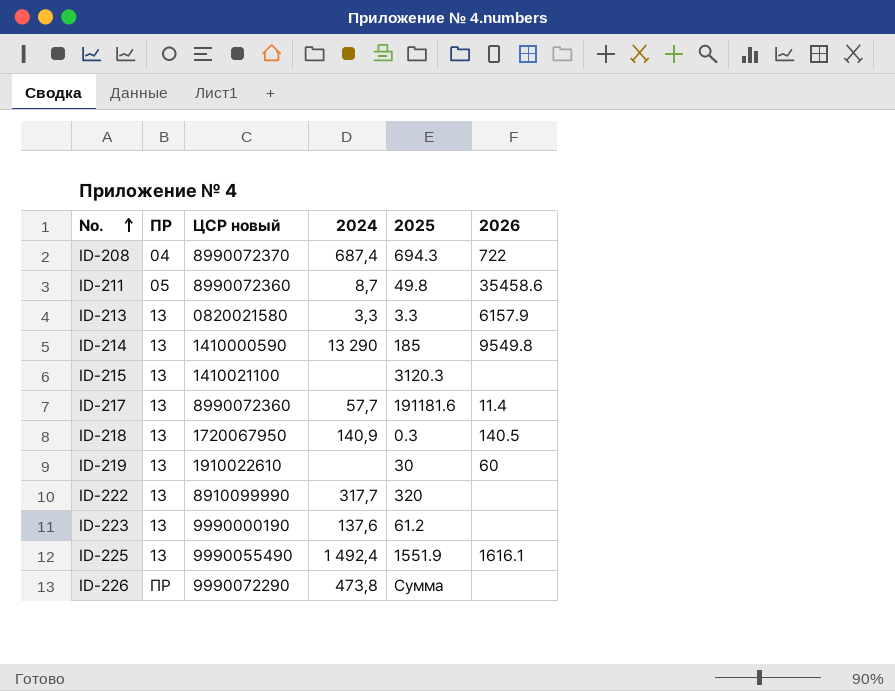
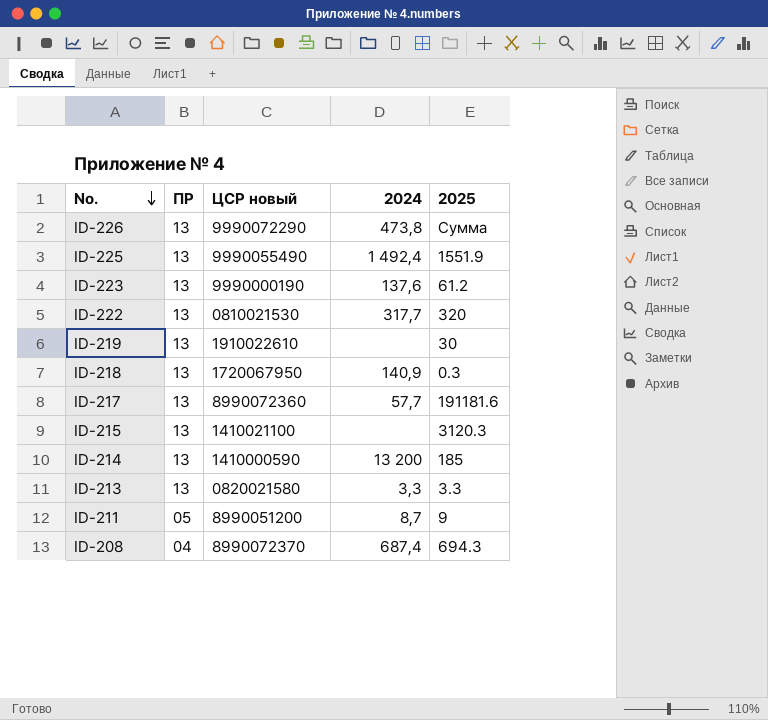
row order: No. ascending -> No. descending
column 2026 | position: 6 -> none
ID-226 | ПР: ПР -> 13
ID-222 | ЦСР новый: 8910099990 -> 0810021530
ID-214 | 2024: 13 290 -> 13 200
ID-211 | ЦСР новый: 8990072360 -> 8990051200
ID-211 | 2025: 49.8 -> 9

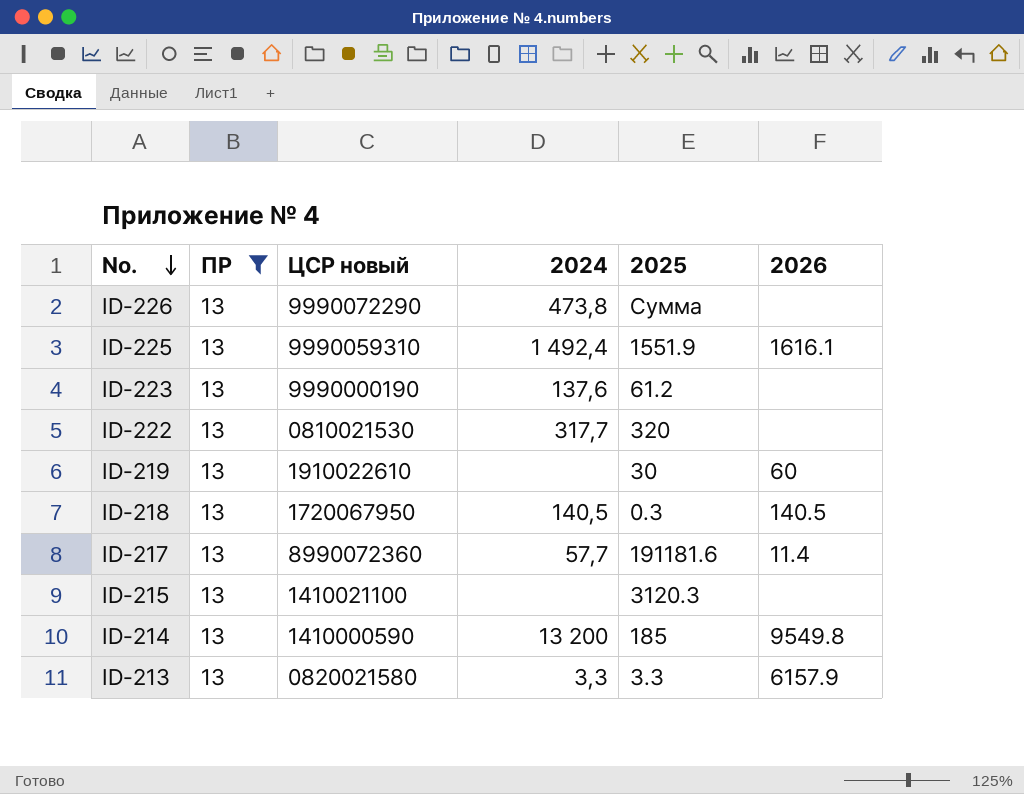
filter: none -> ПР = 13
column 2026 | position: none -> 6
ID-225 | ЦСР новый: 9990055490 -> 9990059310
ID-218 | 2024: 140,9 -> 140,5

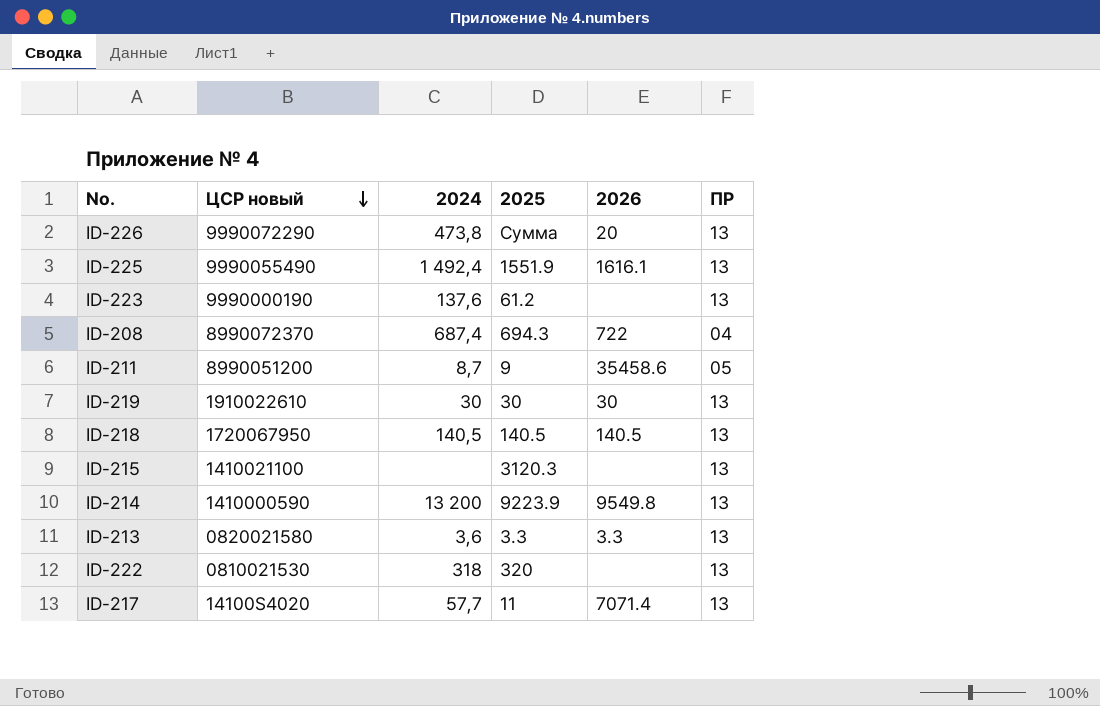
filter: ПР = 13 -> none
row order: No. descending -> ЦСР новый descending
column ПР | position: 2 -> 6
ID-226 | 2026: none -> 20
ID-225 | ЦСР новый: 9990059310 -> 9990055490
ID-219 | 2024: none -> 30
ID-219 | 2026: 60 -> 30
ID-218 | 2025: 0.3 -> 140.5
ID-214 | 2025: 185 -> 9223.9
ID-213 | 2024: 3,3 -> 3,6
ID-213 | 2026: 6157.9 -> 3.3
ID-222 | 2024: 317,7 -> 318
ID-217 | ЦСР новый: 8990072360 -> 14100S4020
ID-217 | 2025: 191181.6 -> 11
ID-217 | 2026: 11.4 -> 7071.4

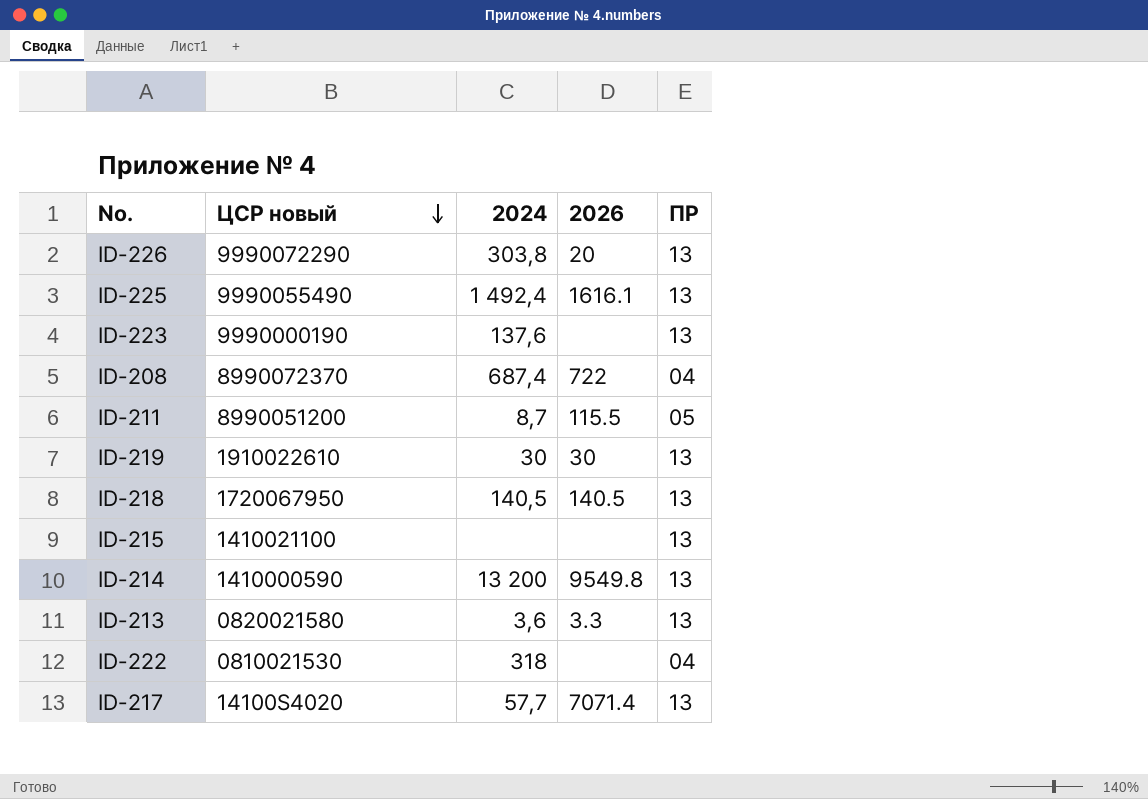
column 2025 | position: 4 -> none
ID-226 | 2024: 473,8 -> 303,8
ID-211 | 2026: 35458.6 -> 115.5
ID-222 | ПР: 13 -> 04

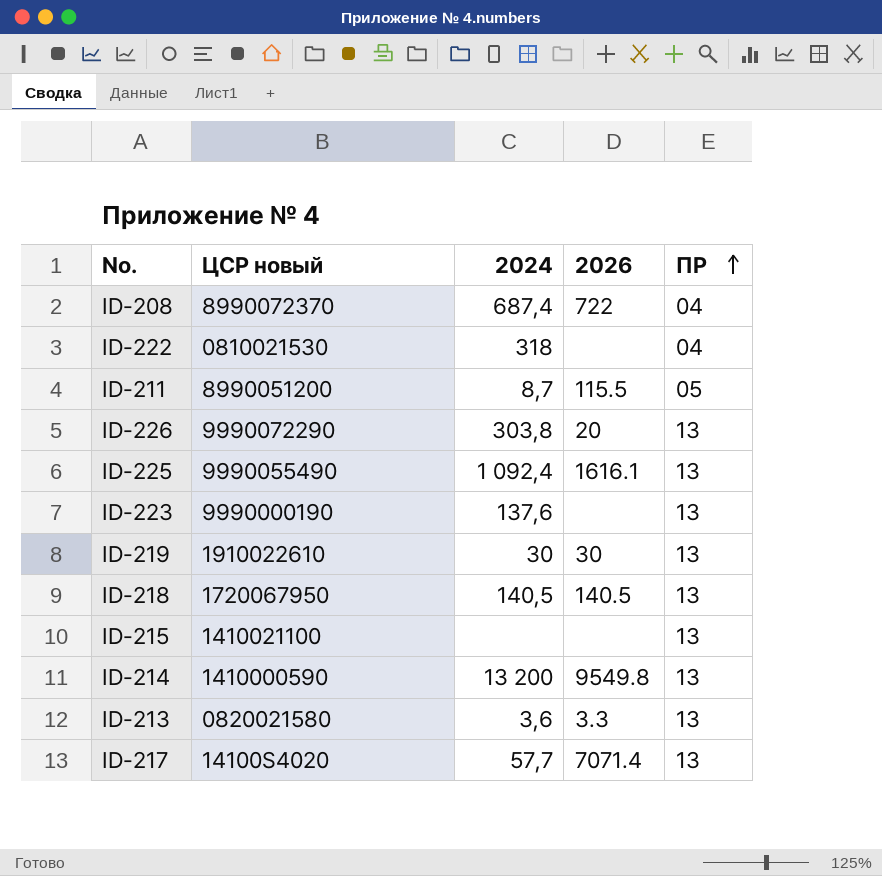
row order: ЦСР новый descending -> ПР ascending
ID-225 | 2024: 1 492,4 -> 1 092,4

